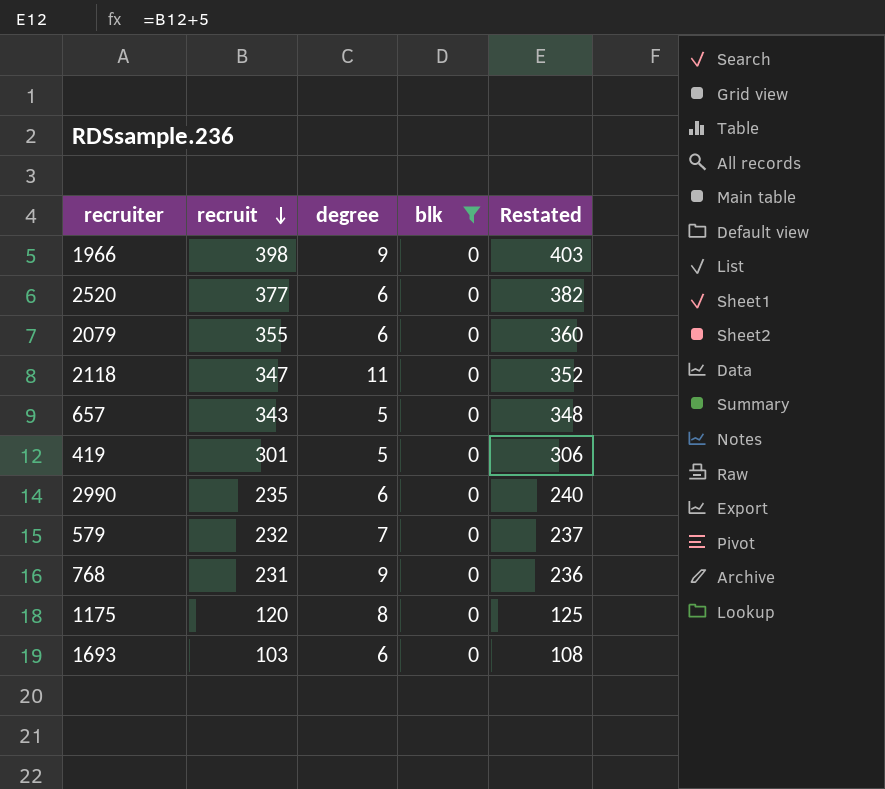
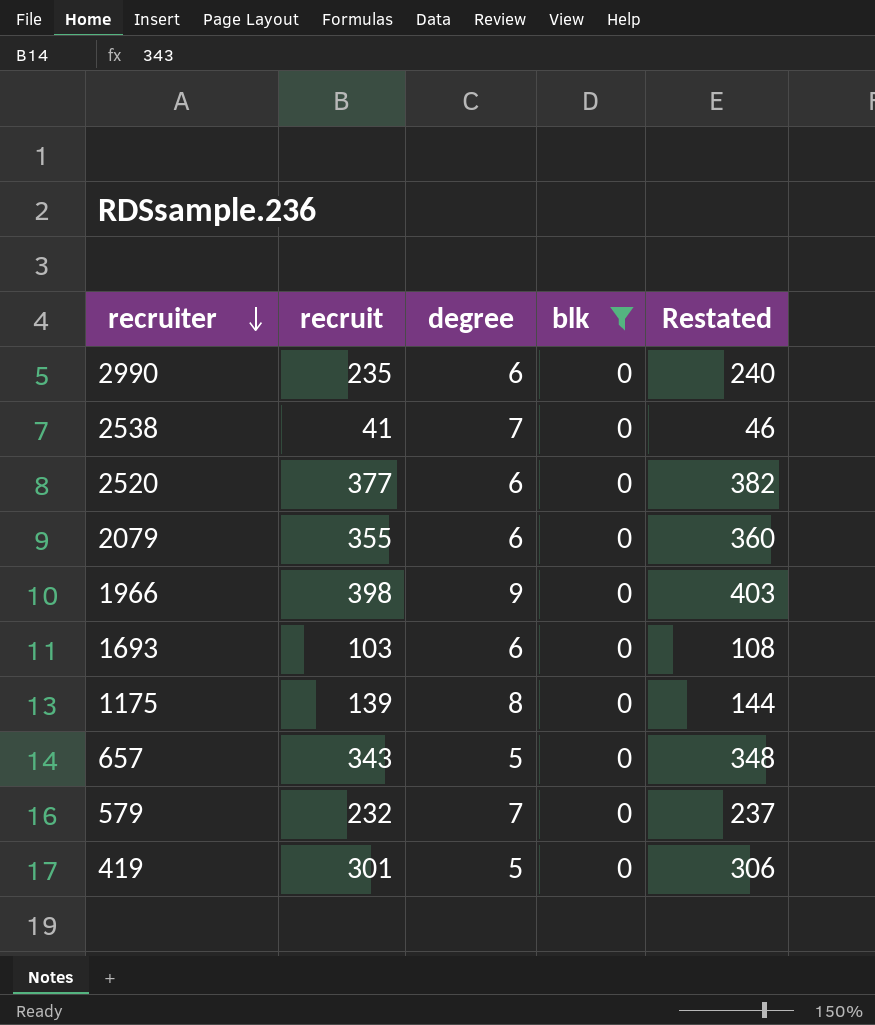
row order: recruit descending -> recruiter descending
row 2118: 347 | 11 | 0 | 352 -> none
row 768: 231 | 9 | 0 | 236 -> none
row 2538: none -> 41 | 7 | 0 | 46
1175 | recruit: 120 -> 139
1175 | Restated: 125 -> 144

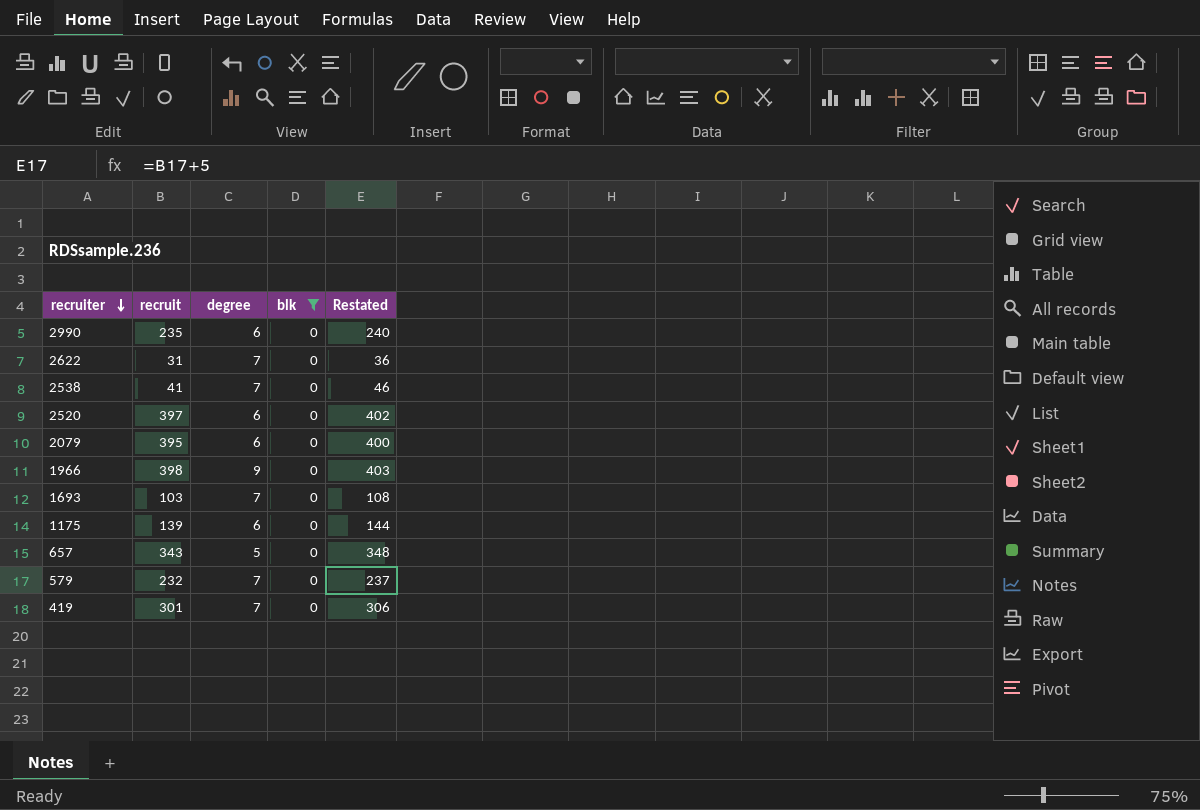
row 2622: none -> 31 | 7 | 0 | 36
2520 | recruit: 377 -> 397
2520 | Restated: 382 -> 402
2079 | recruit: 355 -> 395
2079 | Restated: 360 -> 400
1693 | degree: 6 -> 7
1175 | degree: 8 -> 6
419 | degree: 5 -> 7

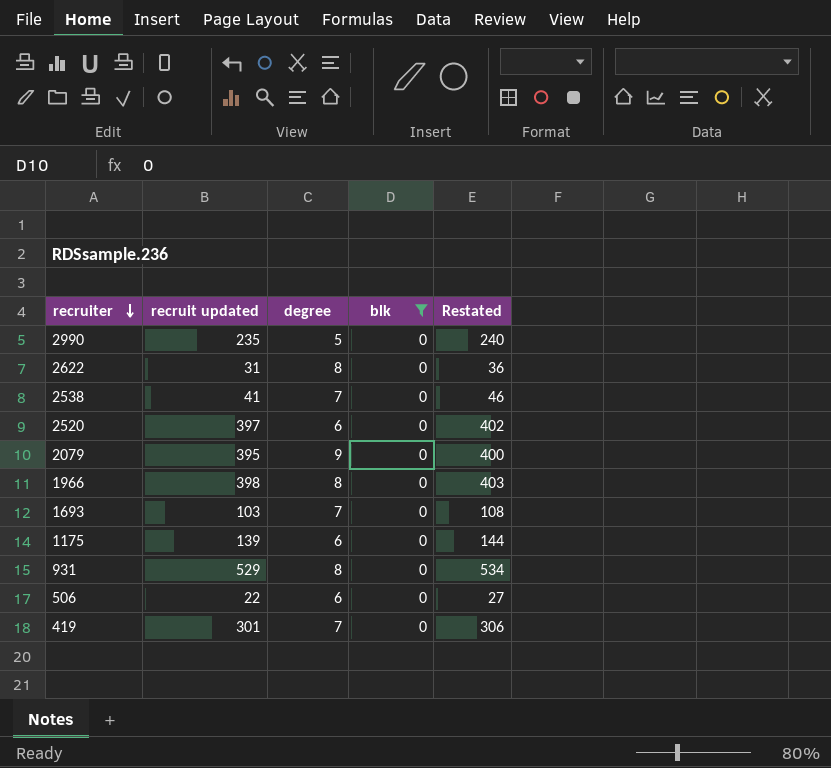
column name: recruit -> recruit updated
row 657: 343 | 5 | 0 | 348 -> none
row 579: 232 | 7 | 0 | 237 -> none
2990 | degree: 6 -> 5
2622 | degree: 7 -> 8
2079 | degree: 6 -> 9
1966 | degree: 9 -> 8
row 931: none -> 529 | 8 | 0 | 534
row 506: none -> 22 | 6 | 0 | 27

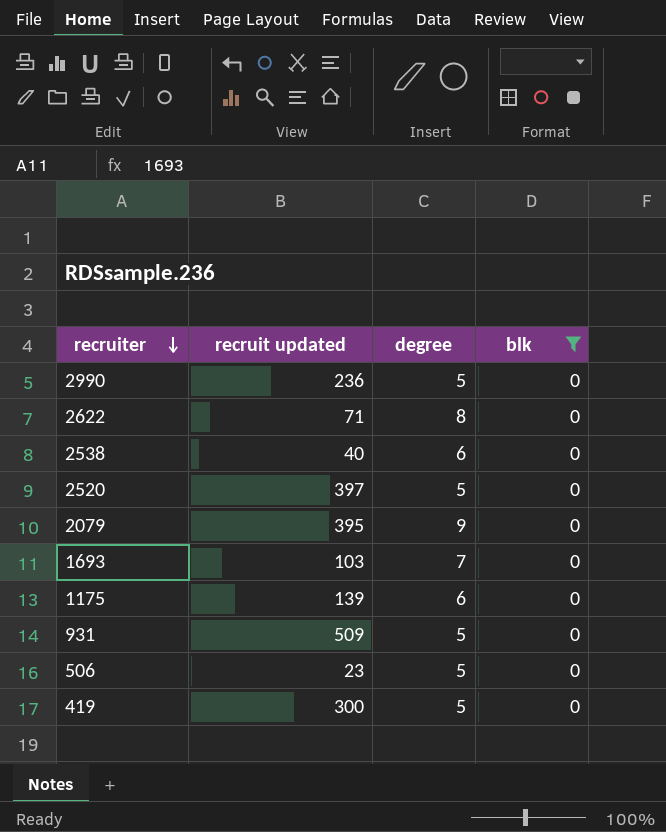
column Restated | formula: [recruit updated] + 5 -> none
row 1966: 398 | 8 | 0 | 403 -> none
2990 | recruit updated: 235 -> 236
2622 | recruit updated: 31 -> 71
2538 | recruit updated: 41 -> 40
2538 | degree: 7 -> 6
2520 | degree: 6 -> 5
931 | recruit updated: 529 -> 509
931 | degree: 8 -> 5
506 | recruit updated: 22 -> 23
506 | degree: 6 -> 5
419 | recruit updated: 301 -> 300
419 | degree: 7 -> 5

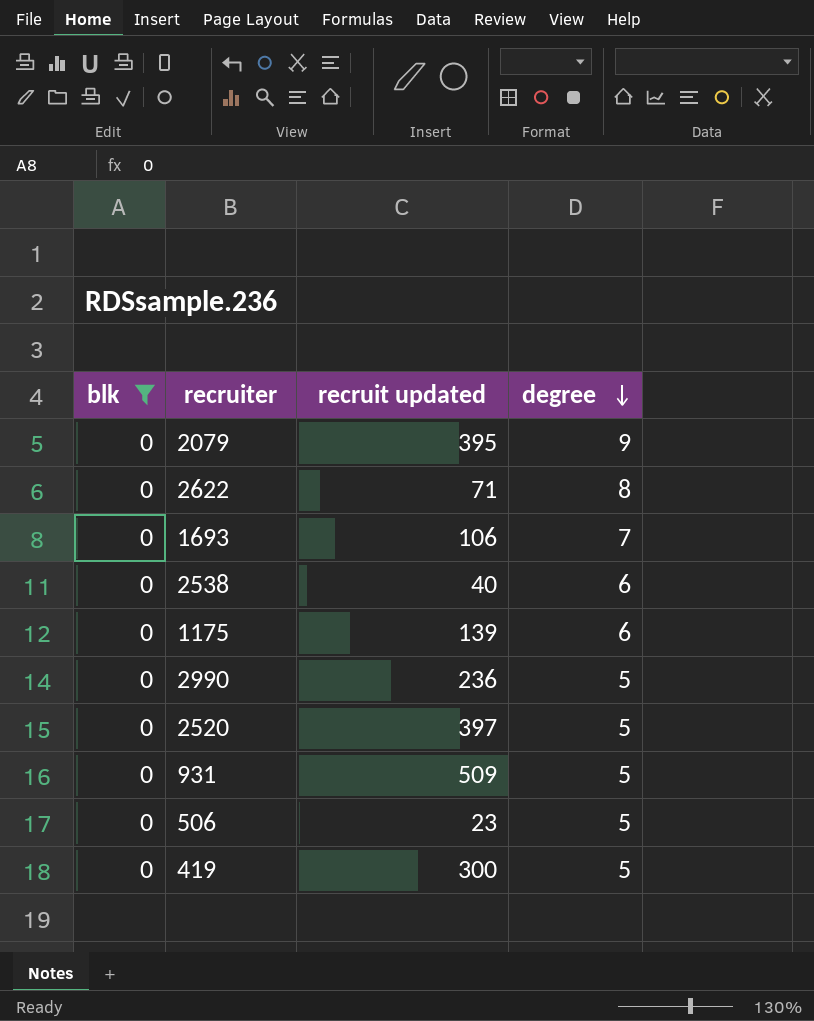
row order: recruiter descending -> degree descending
column blk | position: 4 -> 1
1693 | recruit updated: 103 -> 106

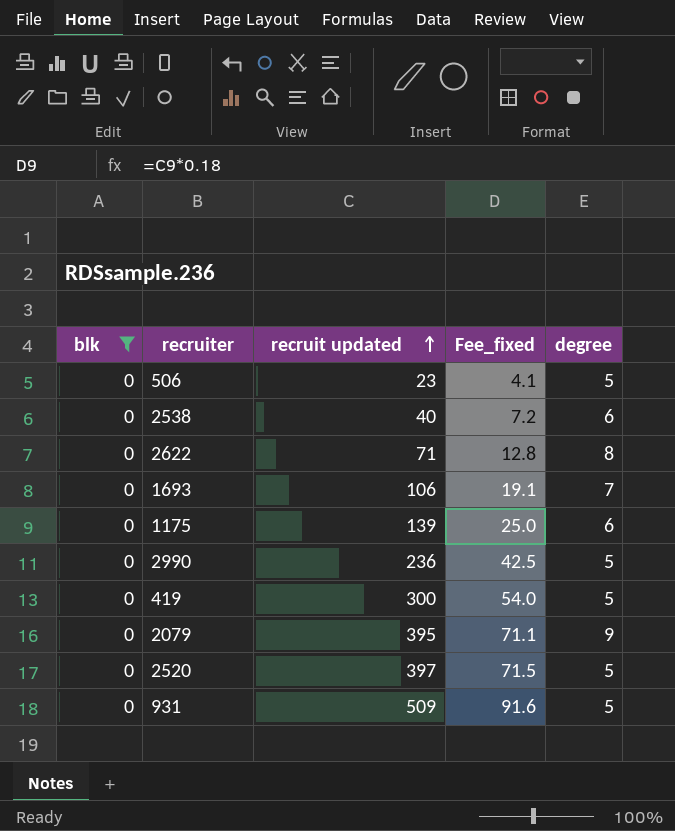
row order: degree descending -> recruit updated ascending
column Fee_fixed | formula: none -> [recruit updated] * 0.18

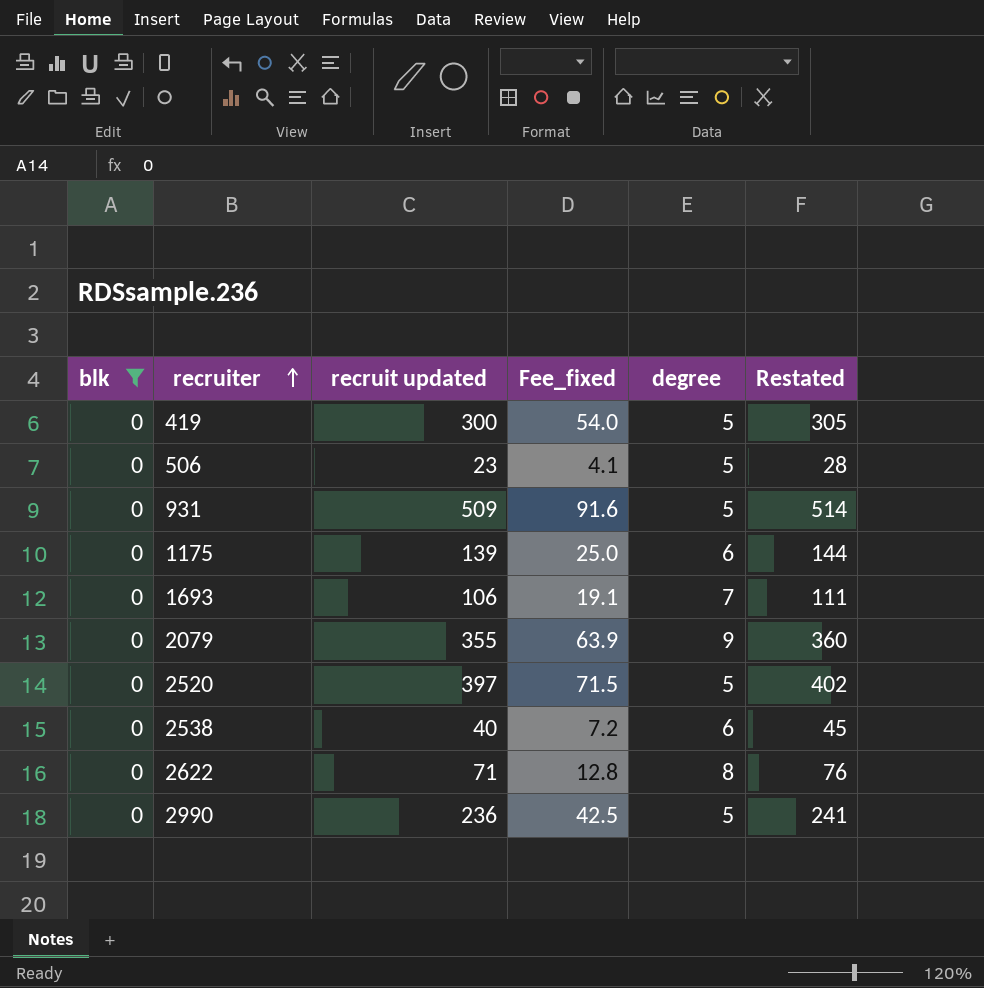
row order: recruit updated ascending -> recruiter ascending
column Restated | formula: none -> [recruit updated] + 5
2079 | recruit updated: 395 -> 355
2079 | Fee_fixed: 71.1 -> 63.9

